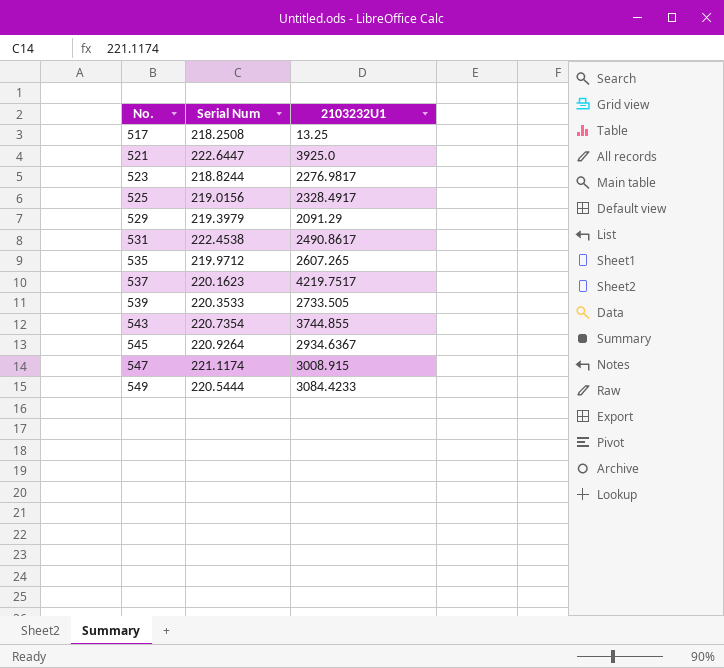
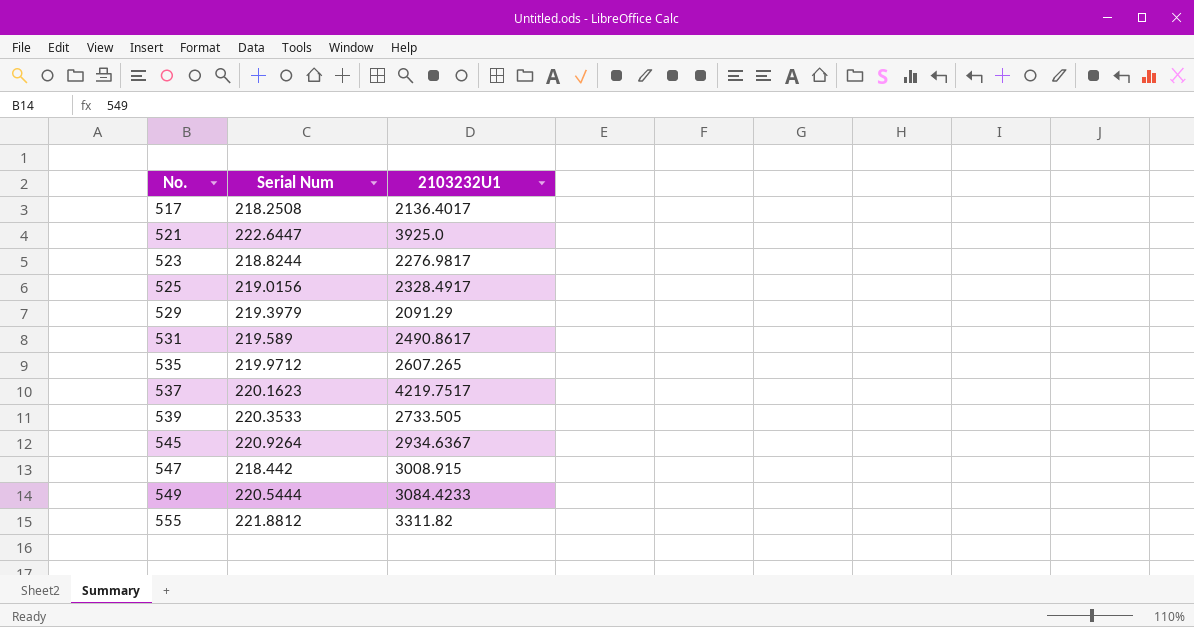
row 543: 220.7354 | 3744.855 -> none
517 | 2103232U1: 13.25 -> 2136.4017
531 | Serial Num: 222.4538 -> 219.589
547 | Serial Num: 221.1174 -> 218.442
row 555: none -> 221.8812 | 3311.82

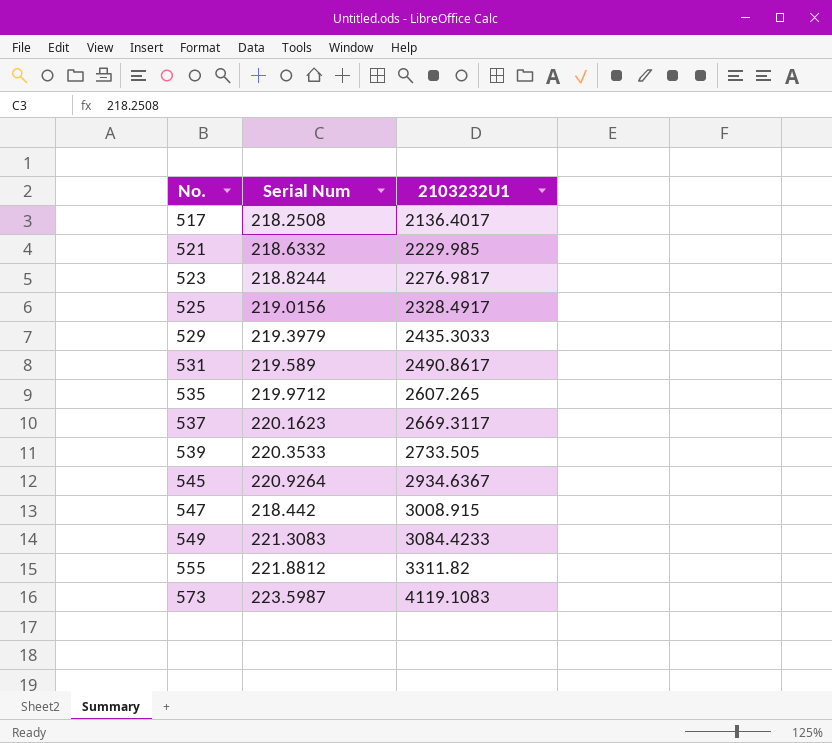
521 | Serial Num: 222.6447 -> 218.6332
521 | 2103232U1: 3925.0 -> 2229.985
529 | 2103232U1: 2091.29 -> 2435.3033
537 | 2103232U1: 4219.7517 -> 2669.3117
549 | Serial Num: 220.5444 -> 221.3083
row 573: none -> 223.5987 | 4119.1083

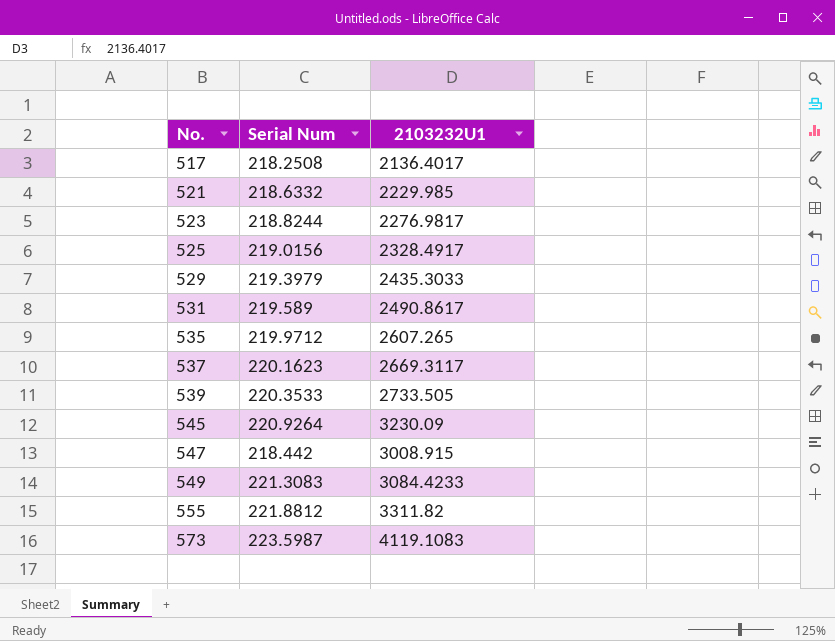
545 | 2103232U1: 2934.6367 -> 3230.09

